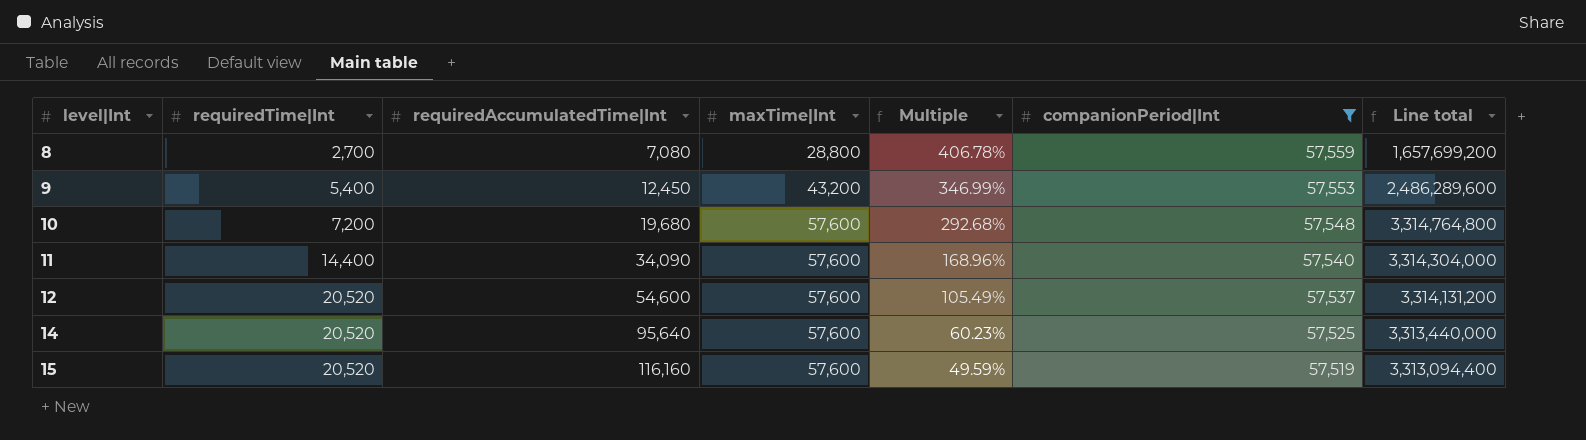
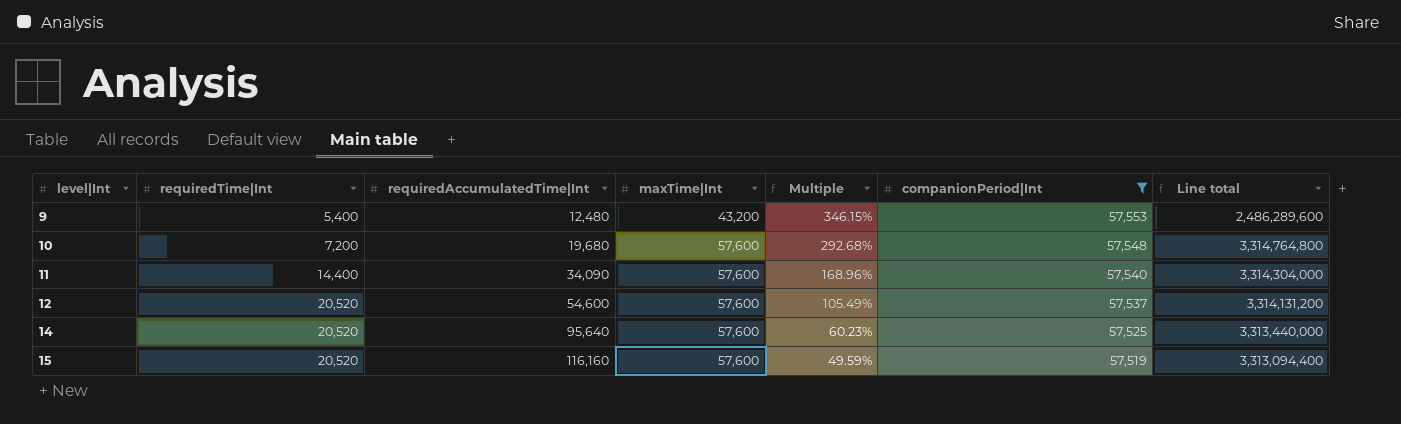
row 8: 2,700 | 7,080 | 28,800 | 406.78% | 57,559 | 1,657,699,200 -> none
9 | requiredAccumulatedTime|Int: 12,450 -> 12,480
9 | Multiple: 346.99% -> 346.15%

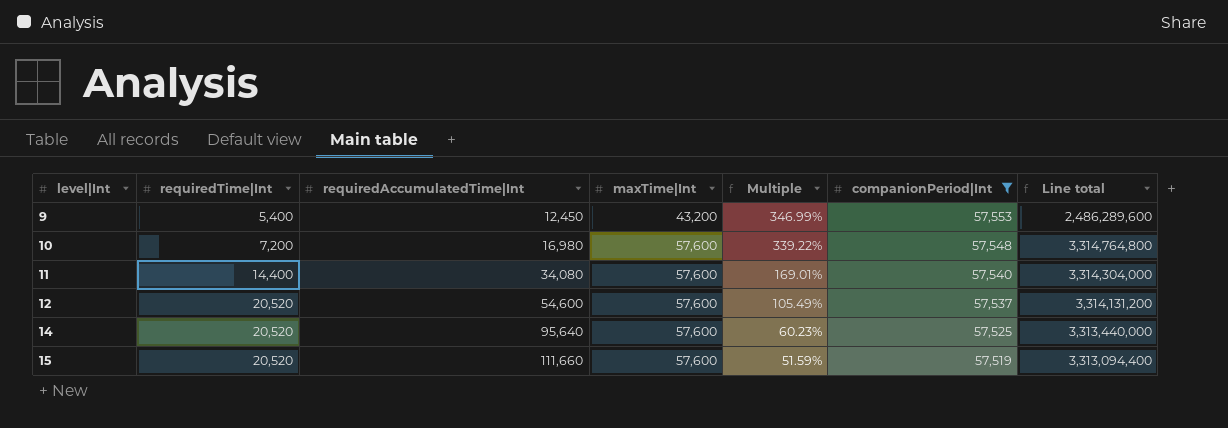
9 | requiredAccumulatedTime|Int: 12,480 -> 12,450
9 | Multiple: 346.15% -> 346.99%
10 | requiredAccumulatedTime|Int: 19,680 -> 16,980
10 | Multiple: 292.68% -> 339.22%
11 | requiredAccumulatedTime|Int: 34,090 -> 34,080
11 | Multiple: 168.96% -> 169.01%
15 | requiredAccumulatedTime|Int: 116,160 -> 111,660
15 | Multiple: 49.59% -> 51.59%

